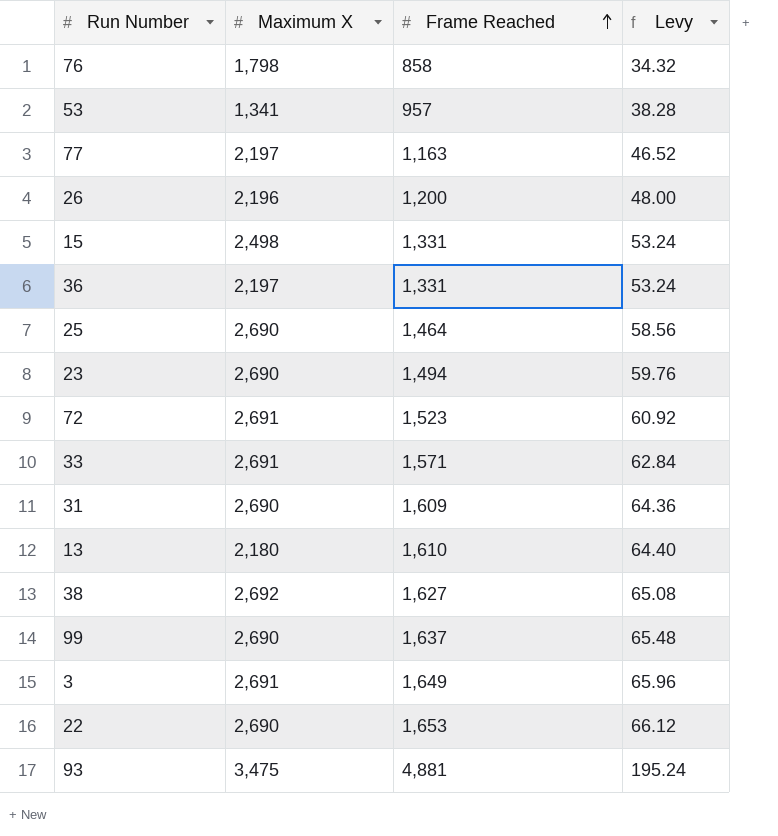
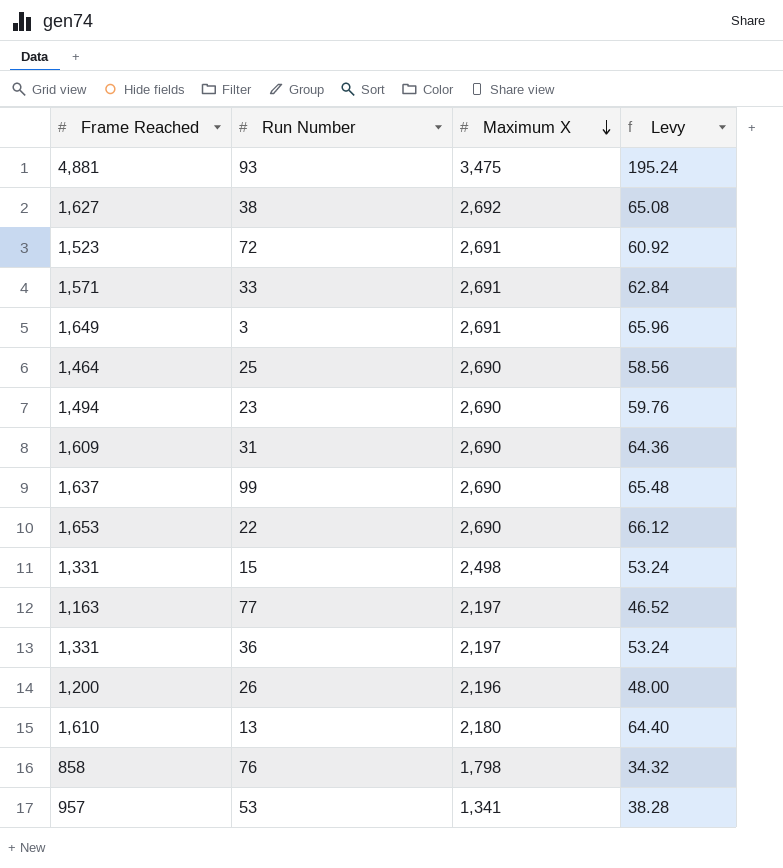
row order: Frame Reached ascending -> Maximum X descending
column Frame Reached | position: 3 -> 1

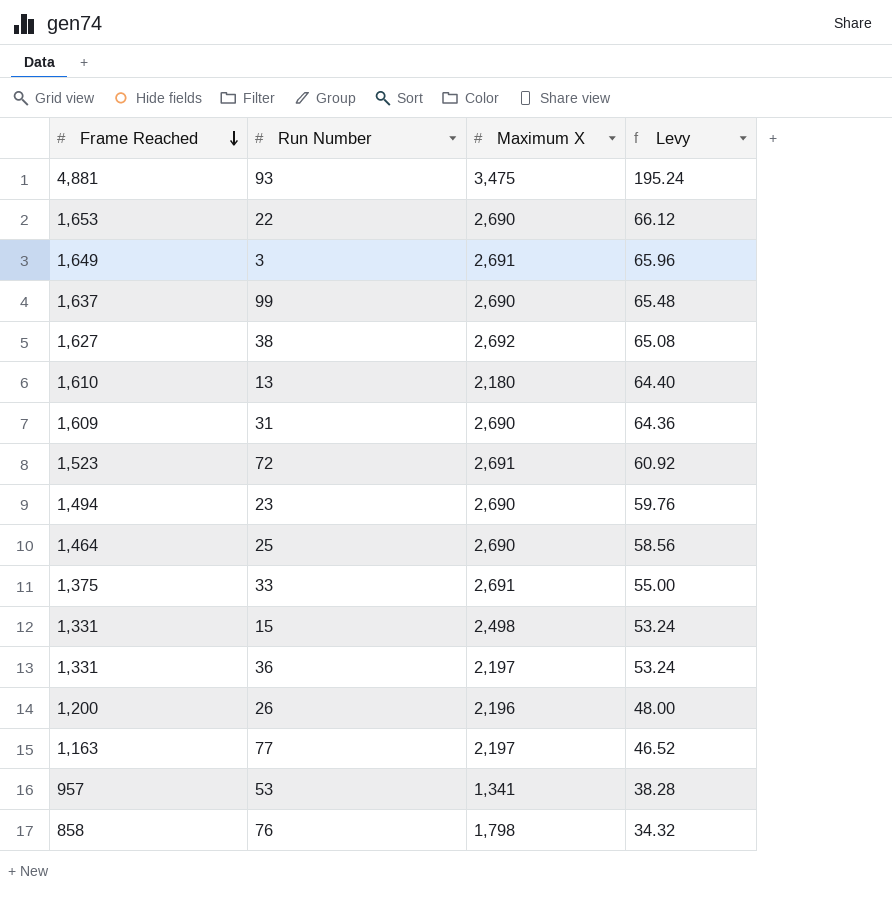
row order: Maximum X descending -> Frame Reached descending
33 | Frame Reached: 1,571 -> 1,375
33 | Levy: 62.84 -> 55.00

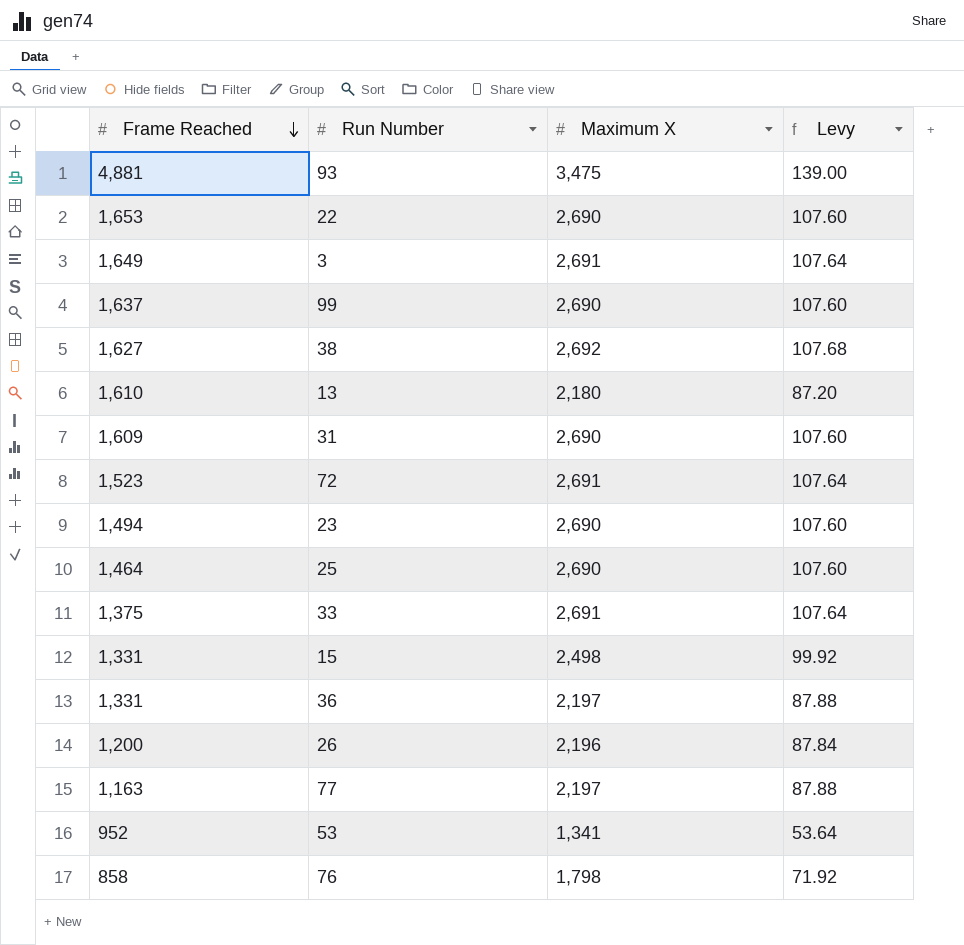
column Levy | formula: [Frame Reached] * 0.04 -> [Maximum X] * 0.04
53 | Frame Reached: 957 -> 952

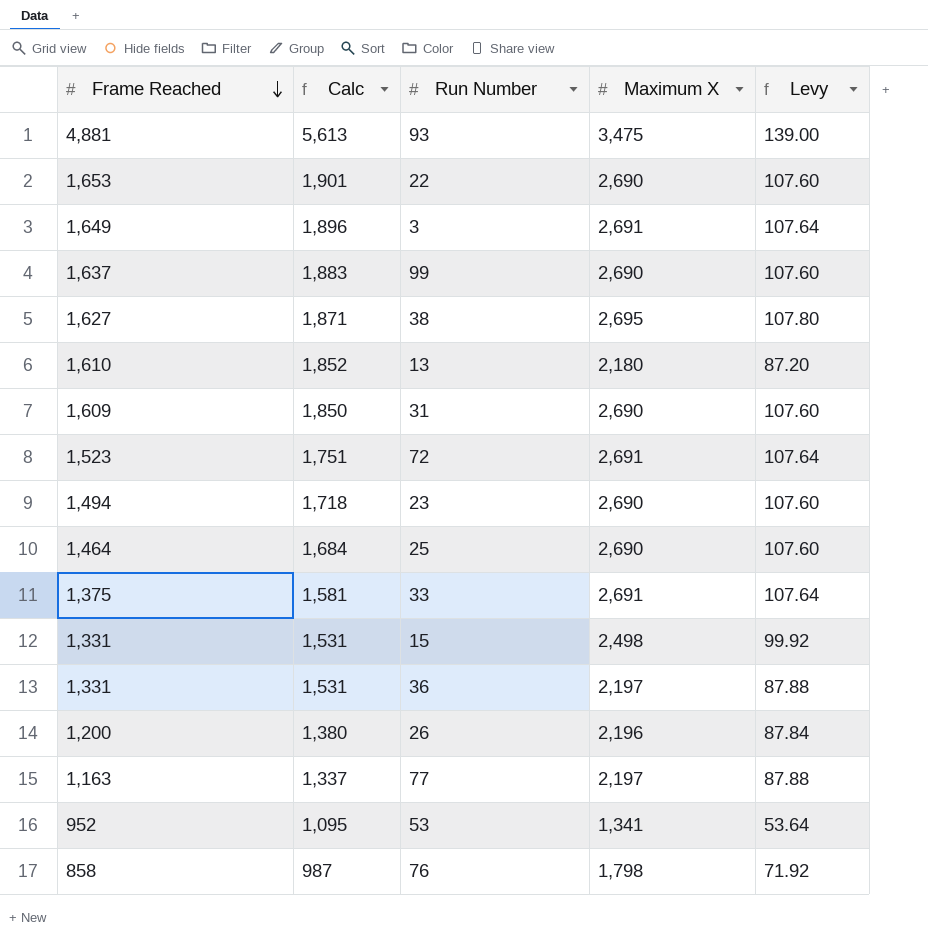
column Calc | formula: none -> [Frame Reached] * 1.15
38 | Maximum X: 2,692 -> 2,695
38 | Levy: 107.68 -> 107.80

